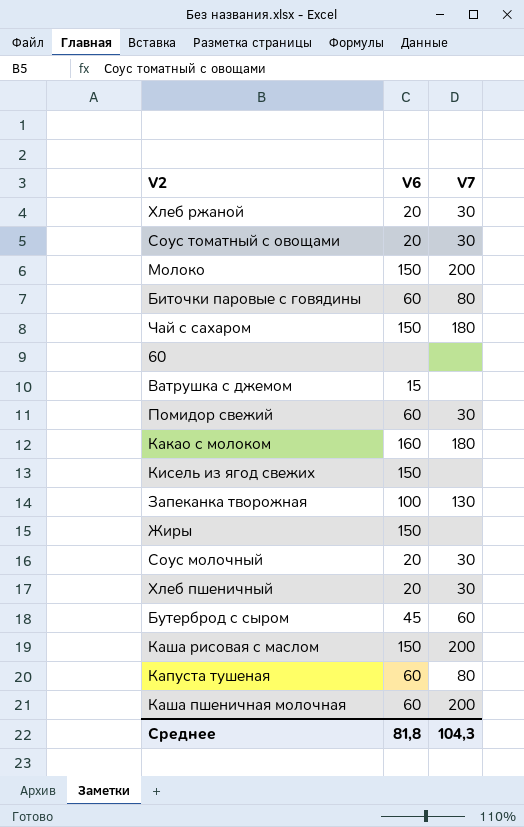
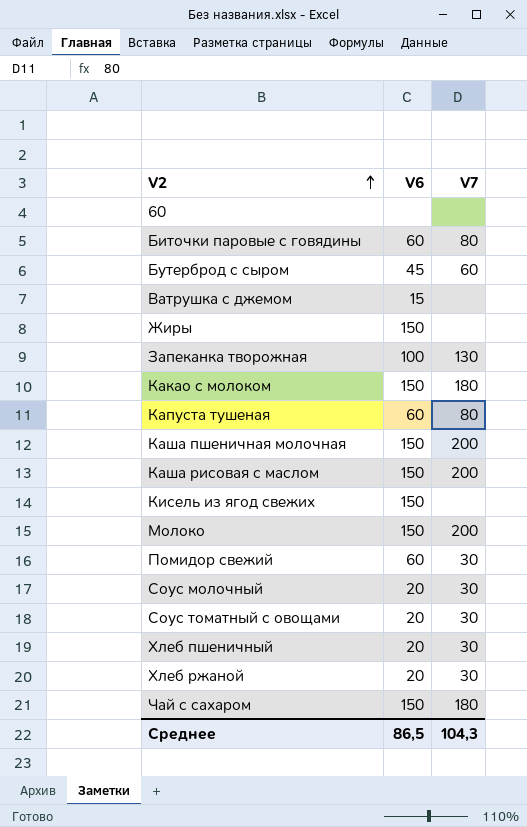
row order: none -> V2 ascending
Какао с молоком | V6: 160 -> 150
Каша пшеничная молочная | V6: 60 -> 150
Среднее | V6: 81,8 -> 86,5

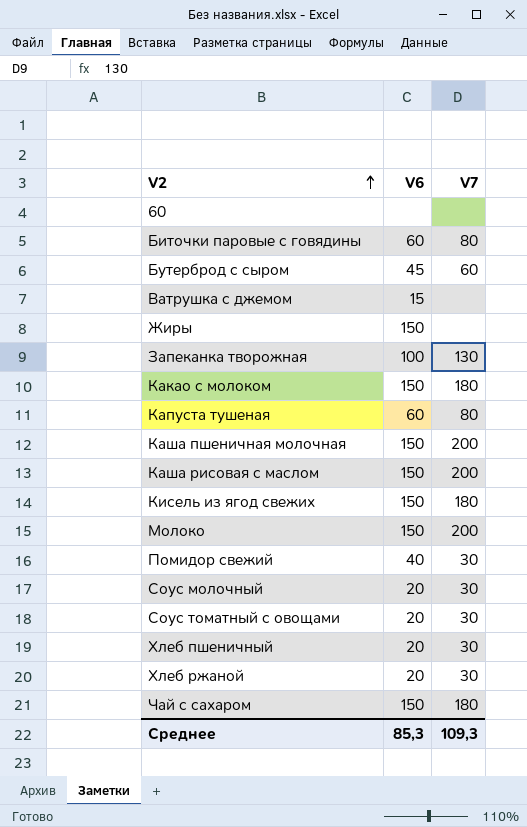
Кисель из ягод свежих | V7: none -> 180
Помидор свежий | V6: 60 -> 40
Среднее | V6: 86,5 -> 85,3
Среднее | V7: 104,3 -> 109,3

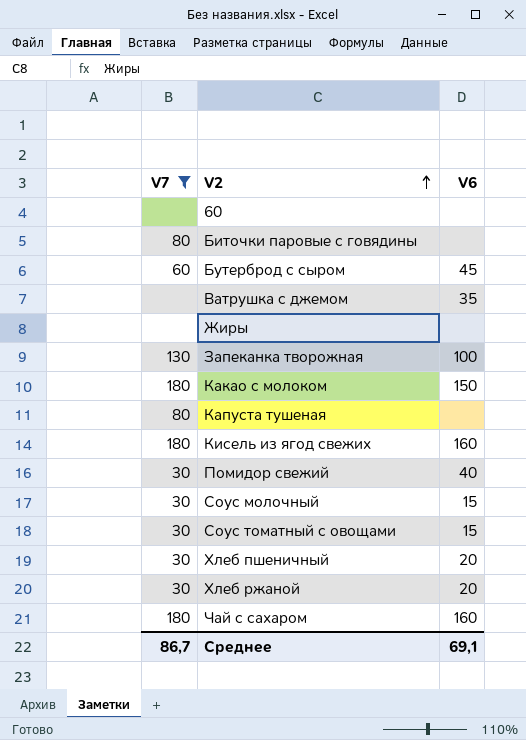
filter: none -> V7 != 200
column V7 | position: 3 -> 1
Биточки паровые с говядины | V6: 60 -> none
Ватрушка с джемом | V6: 15 -> 35
Жиры | V6: 150 -> none
Капуста тушеная | V6: 60 -> none
Кисель из ягод свежих | V6: 150 -> 160
Соус молочный | V6: 20 -> 15
Соус томатный с овощами | V6: 20 -> 15
Чай с сахаром | V6: 150 -> 160
Среднее | V7: 109,3 -> 86,7
Среднее | V6: 85,3 -> 69,1

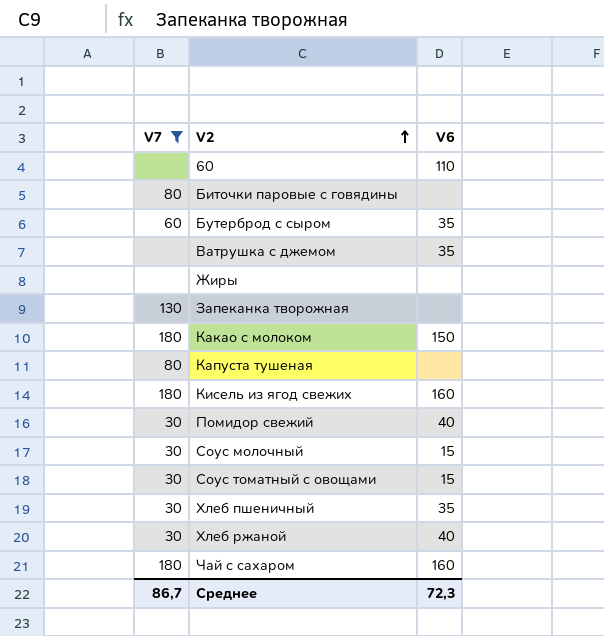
60 | V6: none -> 110
Бутерброд с сыром | V6: 45 -> 35
Запеканка творожная | V6: 100 -> none
Хлеб пшеничный | V6: 20 -> 35
Хлеб ржаной | V6: 20 -> 40
Среднее | V6: 69,1 -> 72,3

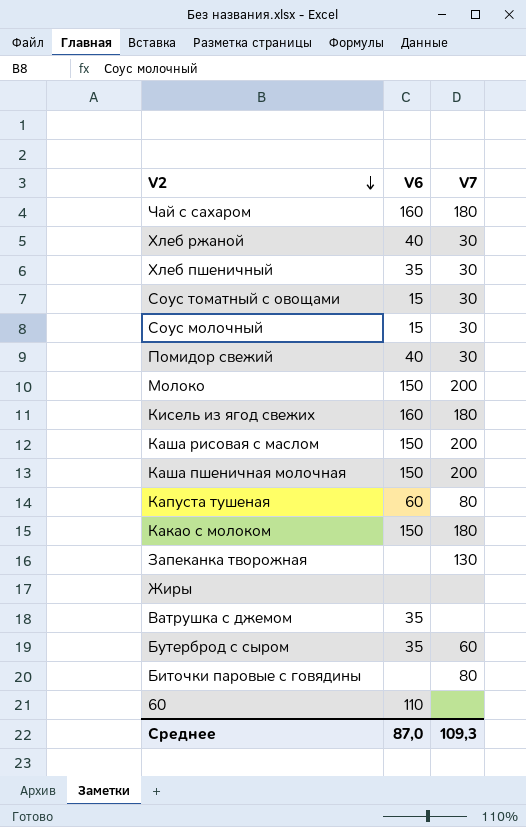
filter: V7 != 200 -> none
row order: V2 ascending -> V2 descending
column V7 | position: 1 -> 3
Капуста тушеная | V6: none -> 60
Среднее | V6: 72,3 -> 87,0
Среднее | V7: 86,7 -> 109,3

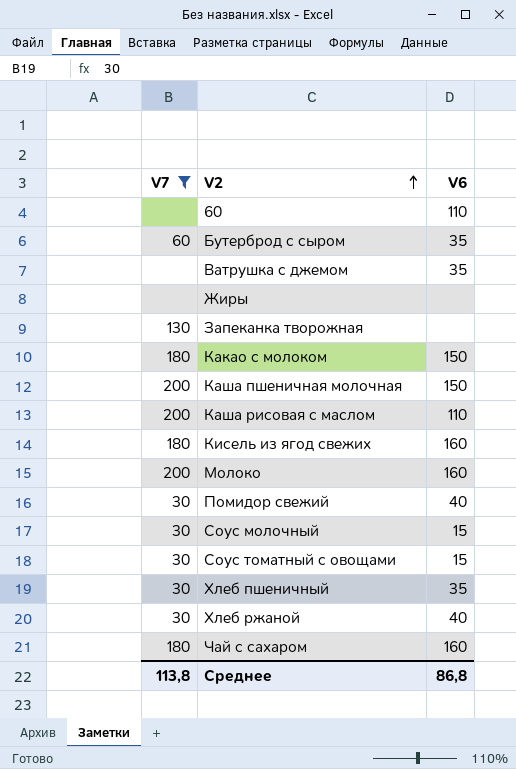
filter: none -> V7 != 80
row order: V2 descending -> V2 ascending
column V7 | position: 3 -> 1
Каша рисовая с маслом | V6: 150 -> 110
Молоко | V6: 150 -> 160
Среднее | V7: 109,3 -> 113,8
Среднее | V6: 87,0 -> 86,8

